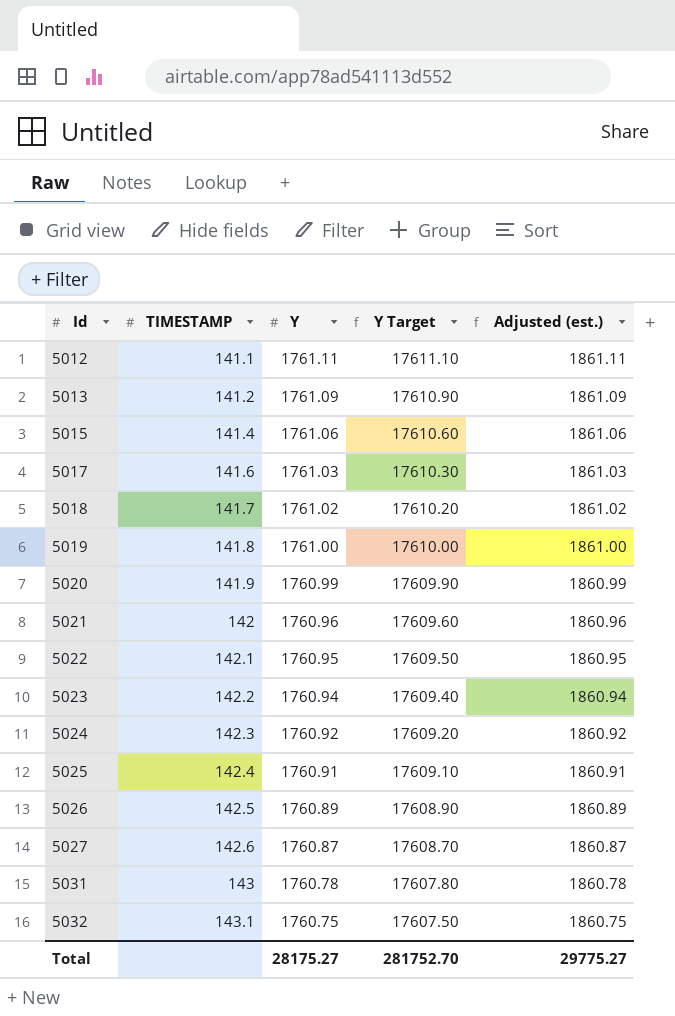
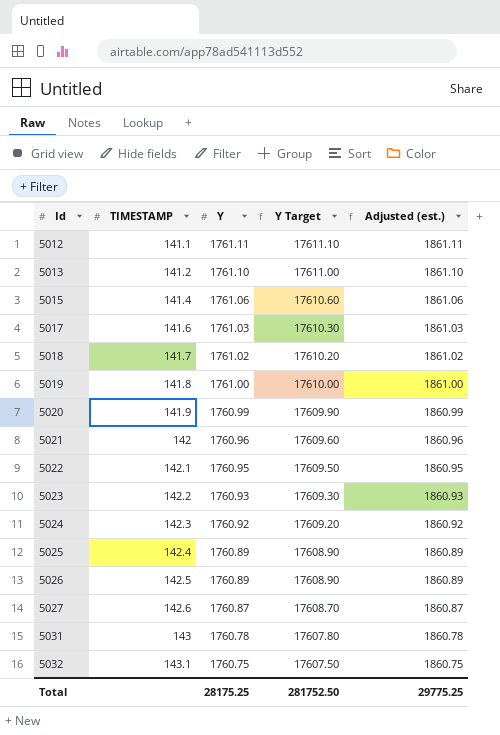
5013 | Y: 1761.09 -> 1761.10
5013 | Y Target: 17610.90 -> 17611.00
5013 | Adjusted (est.): 1861.09 -> 1861.10
5023 | Y: 1760.94 -> 1760.93
5023 | Y Target: 17609.40 -> 17609.30
5023 | Adjusted (est.): 1860.94 -> 1860.93
5025 | Y: 1760.91 -> 1760.89
5025 | Y Target: 17609.10 -> 17608.90
5025 | Adjusted (est.): 1860.91 -> 1860.89
Total | Y: 28175.27 -> 28175.25
Total | Y Target: 281752.70 -> 281752.50
Total | Adjusted (est.): 29775.27 -> 29775.25

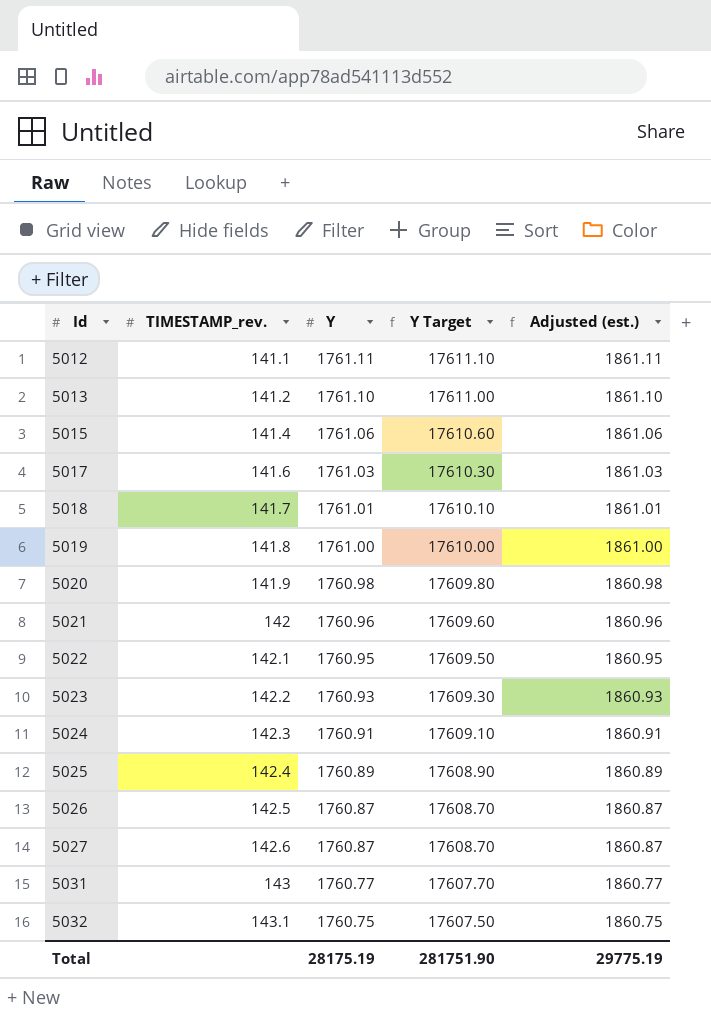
column name: TIMESTAMP -> TIMESTAMP_rev.
5018 | Y: 1761.02 -> 1761.01
5018 | Y Target: 17610.20 -> 17610.10
5018 | Adjusted (est.): 1861.02 -> 1861.01
5020 | Y: 1760.99 -> 1760.98
5020 | Y Target: 17609.90 -> 17609.80
5020 | Adjusted (est.): 1860.99 -> 1860.98
5024 | Y: 1760.92 -> 1760.91
5024 | Y Target: 17609.20 -> 17609.10
5024 | Adjusted (est.): 1860.92 -> 1860.91
5026 | Y: 1760.89 -> 1760.87
5026 | Y Target: 17608.90 -> 17608.70
5026 | Adjusted (est.): 1860.89 -> 1860.87
5031 | Y: 1760.78 -> 1760.77
5031 | Y Target: 17607.80 -> 17607.70
5031 | Adjusted (est.): 1860.78 -> 1860.77
Total | Y: 28175.25 -> 28175.19
Total | Y Target: 281752.50 -> 281751.90
Total | Adjusted (est.): 29775.25 -> 29775.19

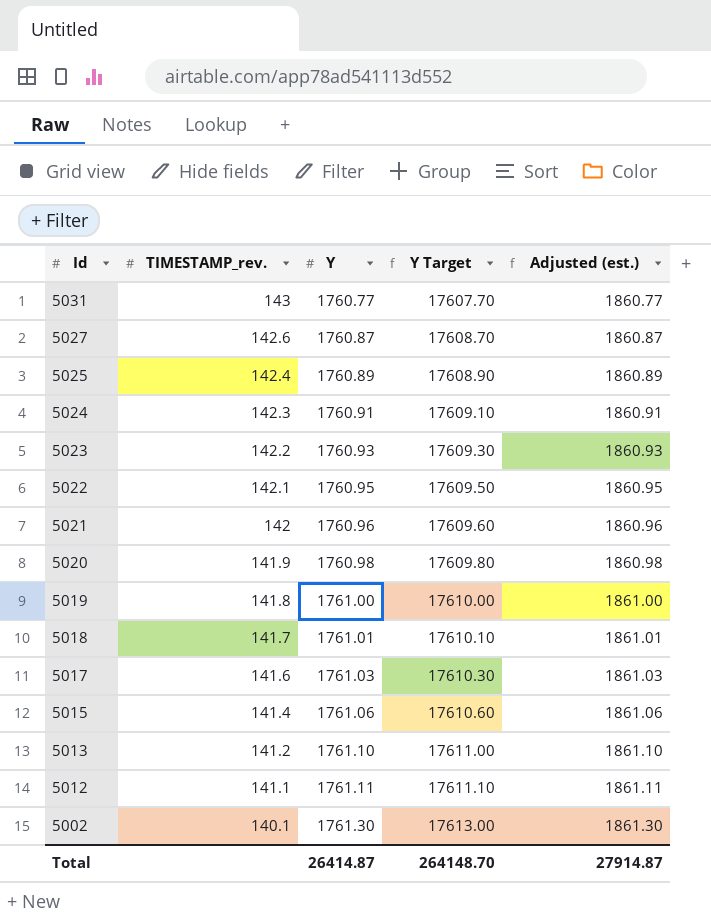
row order: Id ascending -> Id descending
row 5026: 142.5 | 1760.87 | 17608.70 | 1860.87 -> none
row 5032: 143.1 | 1760.75 | 17607.50 | 1860.75 -> none
row 5002: none -> 140.1 | 1761.30 | 17613.00 | 1861.30
Total | Y: 28175.19 -> 26414.87
Total | Y Target: 281751.90 -> 264148.70
Total | Adjusted (est.): 29775.19 -> 27914.87

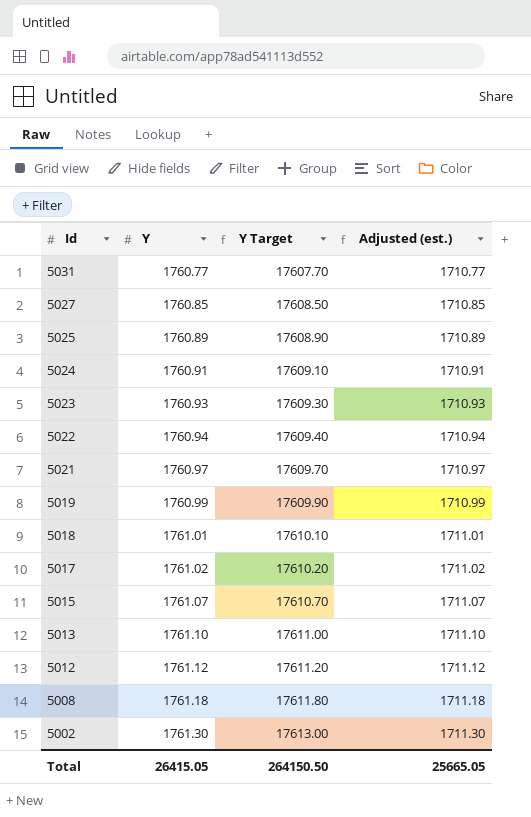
column TIMESTAMP_rev. | position: 2 -> none
column Adjusted (est.) | formula: [Y] + 100 -> [Y] - 50
row 5020: 141.9 | 1760.98 | 17609.80 | 1860.98 -> none
5027 | Y: 1760.87 -> 1760.85
5027 | Y Target: 17608.70 -> 17608.50
5022 | Y: 1760.95 -> 1760.94
5022 | Y Target: 17609.50 -> 17609.40
5021 | Y: 1760.96 -> 1760.97
5021 | Y Target: 17609.60 -> 17609.70
5019 | Y: 1761.00 -> 1760.99
5019 | Y Target: 17610.00 -> 17609.90
5017 | Y: 1761.03 -> 1761.02
5017 | Y Target: 17610.30 -> 17610.20
5015 | Y: 1761.06 -> 1761.07
5015 | Y Target: 17610.60 -> 17610.70
5012 | Y: 1761.11 -> 1761.12
5012 | Y Target: 17611.10 -> 17611.20
row 5008: none -> 1761.18 | 17611.80 | 1711.18
Total | Y: 26414.87 -> 26415.05
Total | Y Target: 264148.70 -> 264150.50
Total | Adjusted (est.): 27914.87 -> 25665.05

